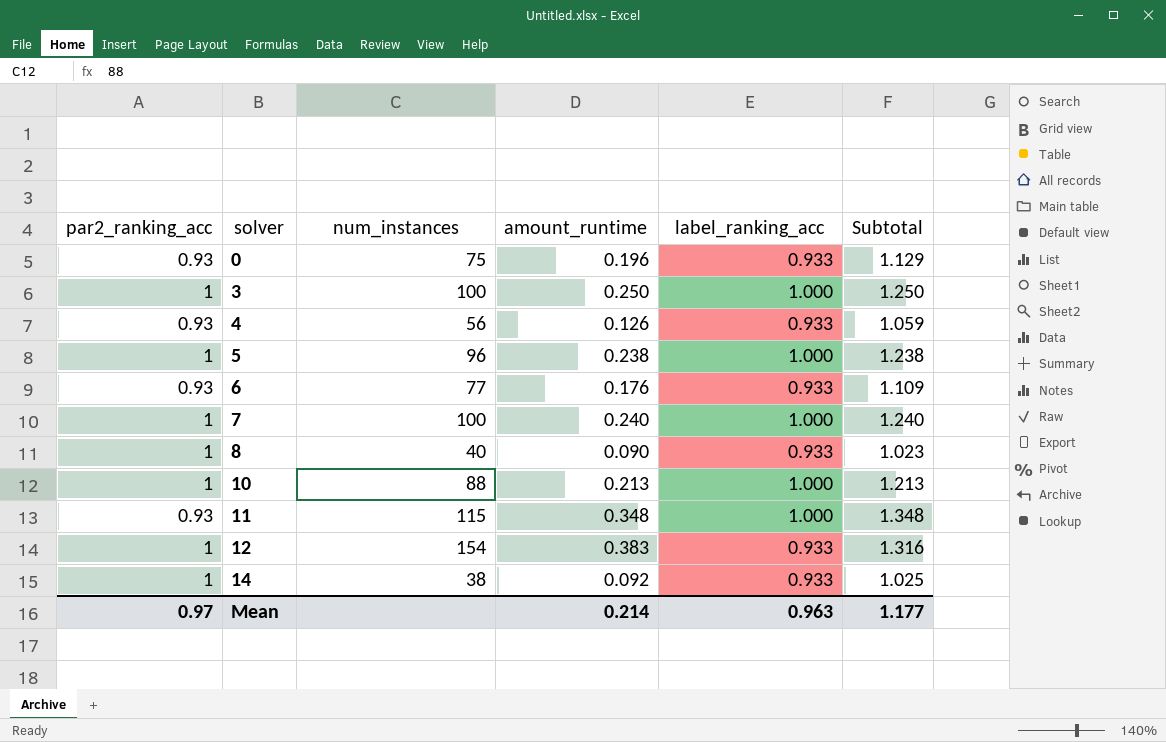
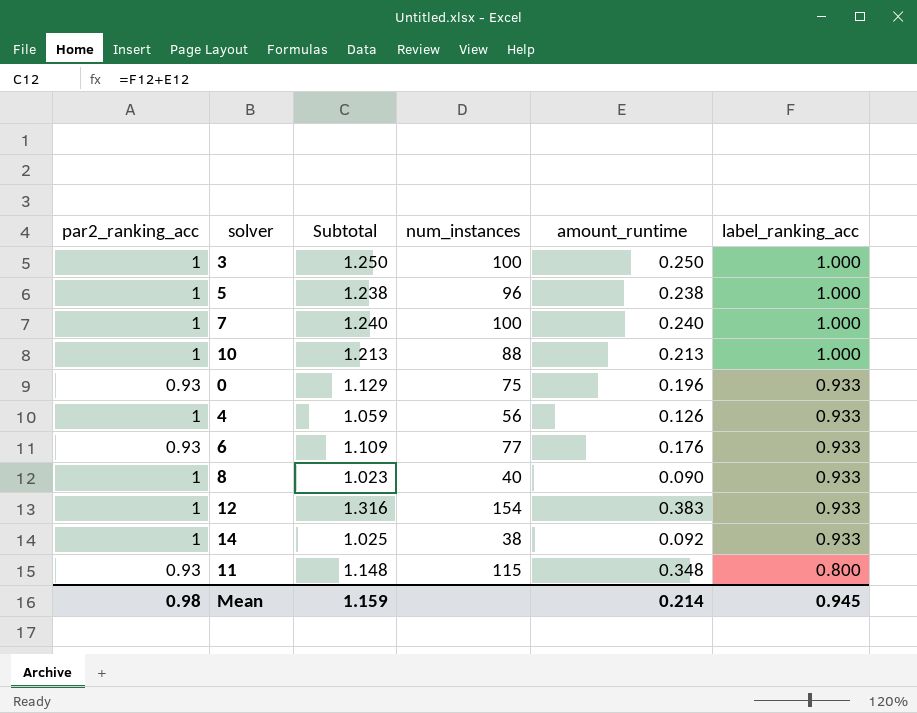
row order: solver ascending -> label_ranking_acc descending
column Subtotal | position: 6 -> 3
4 | par2_ranking_acc: 0.93 -> 1
11 | Subtotal: 1.348 -> 1.148
11 | label_ranking_acc: 1.000 -> 0.800
Mean | par2_ranking_acc: 0.97 -> 0.98
Mean | Subtotal: 1.177 -> 1.159
Mean | label_ranking_acc: 0.963 -> 0.945

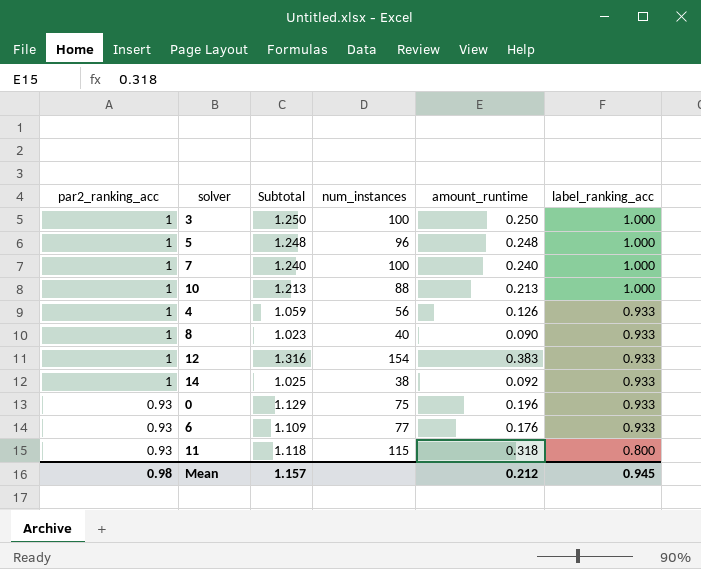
row order: label_ranking_acc descending -> par2_ranking_acc descending
5 | Subtotal: 1.238 -> 1.248
5 | amount_runtime: 0.238 -> 0.248
11 | Subtotal: 1.148 -> 1.118
11 | amount_runtime: 0.348 -> 0.318
Mean | Subtotal: 1.159 -> 1.157
Mean | amount_runtime: 0.214 -> 0.212

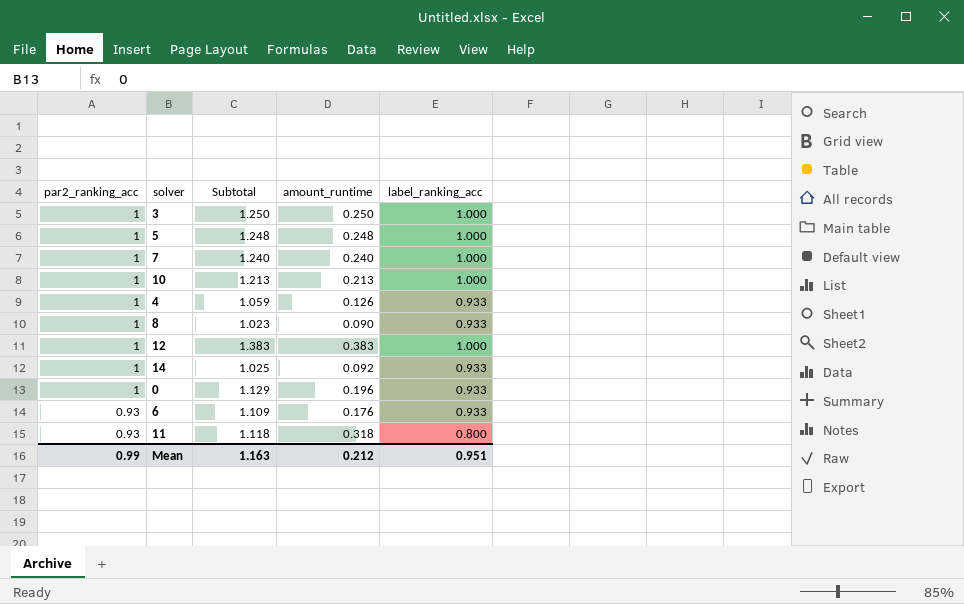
column num_instances | position: 4 -> none
12 | Subtotal: 1.316 -> 1.383
12 | label_ranking_acc: 0.933 -> 1.000
0 | par2_ranking_acc: 0.93 -> 1
Mean | par2_ranking_acc: 0.98 -> 0.99
Mean | Subtotal: 1.157 -> 1.163
Mean | label_ranking_acc: 0.945 -> 0.951

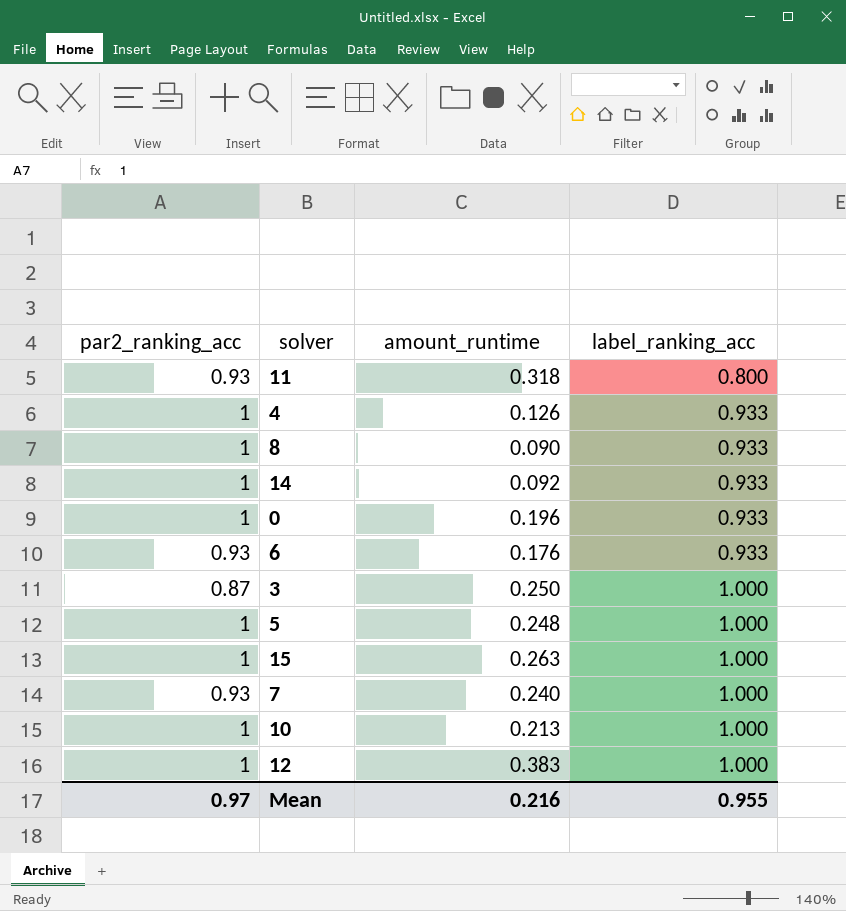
row order: par2_ranking_acc descending -> label_ranking_acc ascending
column Subtotal | formula: [amount_runtime] + [label_ranking_acc] -> none
3 | par2_ranking_acc: 1 -> 0.87
row 15: none -> 1 | 0.263 | 1.000
7 | par2_ranking_acc: 1 -> 0.93
Mean | par2_ranking_acc: 0.99 -> 0.97
Mean | amount_runtime: 0.212 -> 0.216
Mean | label_ranking_acc: 0.951 -> 0.955

